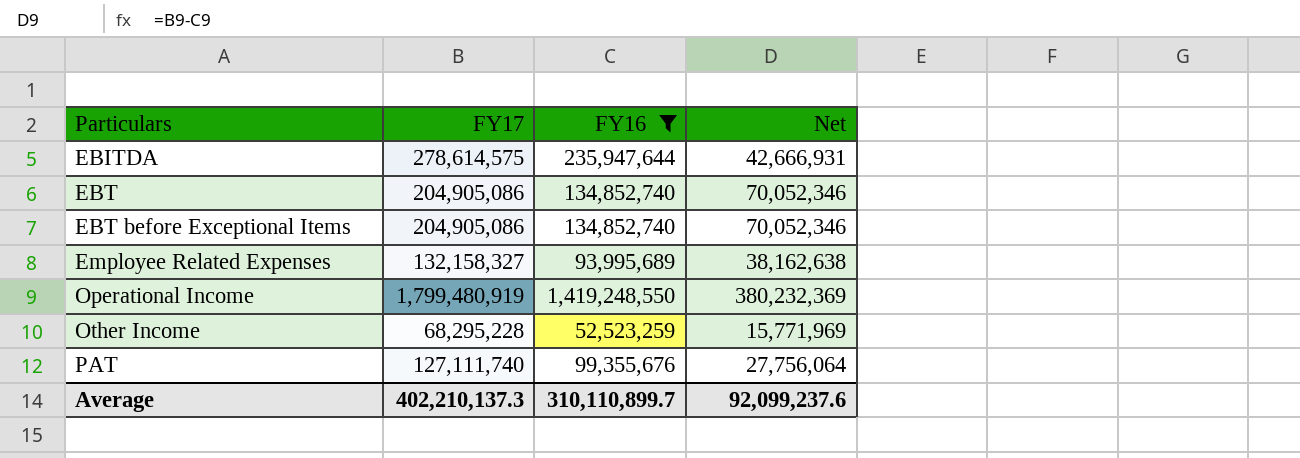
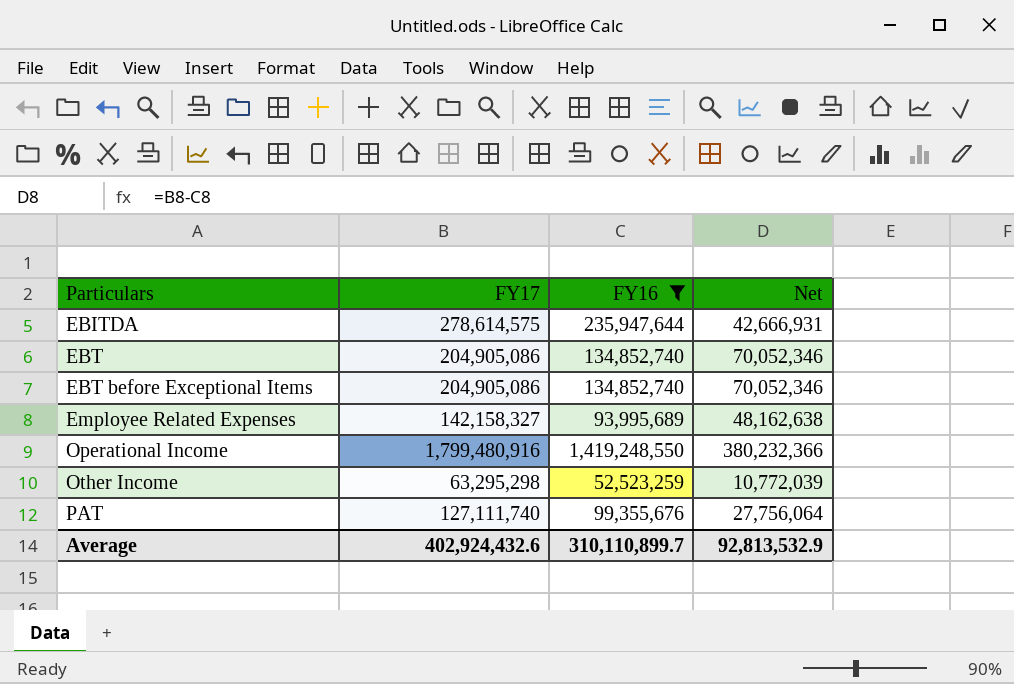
Employee Related Expenses | FY17: 132,158,327 -> 142,158,327
Employee Related Expenses | Net: 38,162,638 -> 48,162,638
Operational Income | FY17: 1,799,480,919 -> 1,799,480,916
Operational Income | Net: 380,232,369 -> 380,232,366
Other Income | FY17: 68,295,228 -> 63,295,298
Other Income | Net: 15,771,969 -> 10,772,039
Average | FY17: 402,210,137.3 -> 402,924,432.6
Average | Net: 92,099,237.6 -> 92,813,532.9

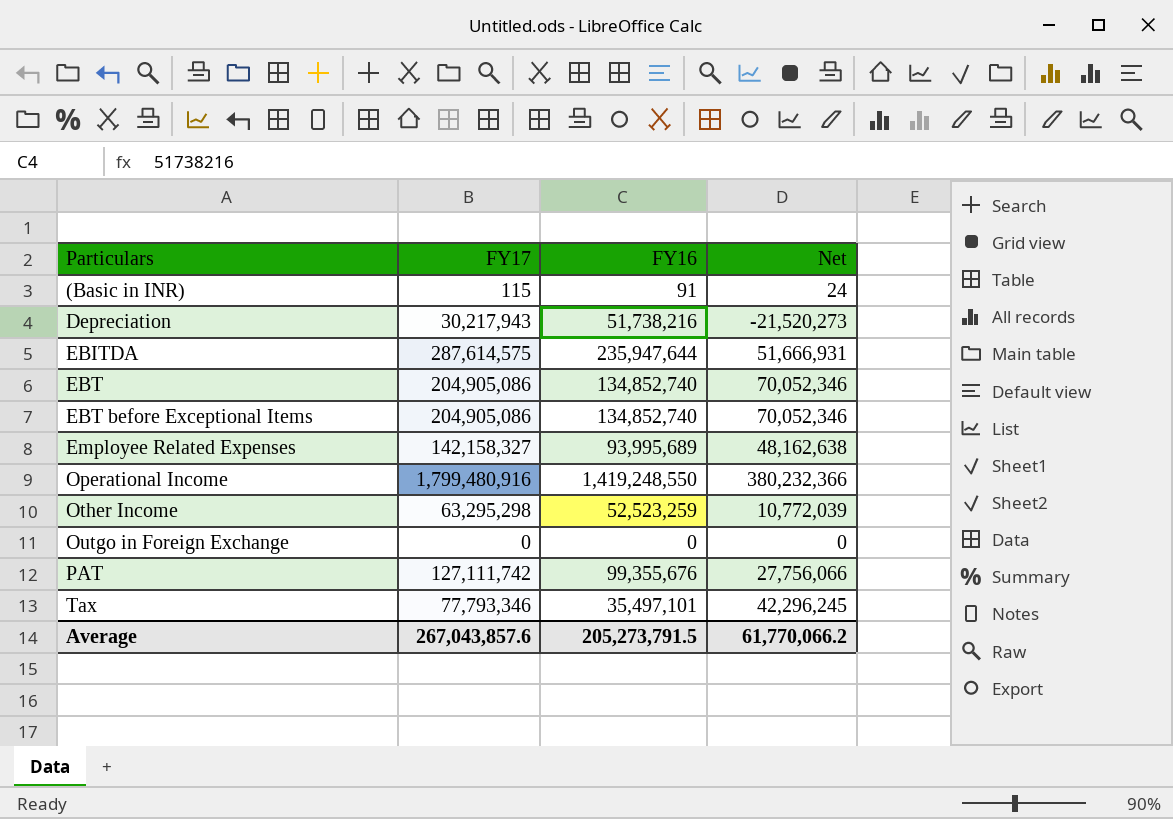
filter: FY16 >= 52,523,259 -> none
EBITDA | FY17: 278,614,575 -> 287,614,575
EBITDA | Net: 42,666,931 -> 51,666,931
PAT | FY17: 127,111,740 -> 127,111,742
PAT | Net: 27,756,064 -> 27,756,066
Average | FY17: 402,924,432.6 -> 267,043,857.6
Average | FY16: 310,110,899.7 -> 205,273,791.5
Average | Net: 92,813,532.9 -> 61,770,066.2

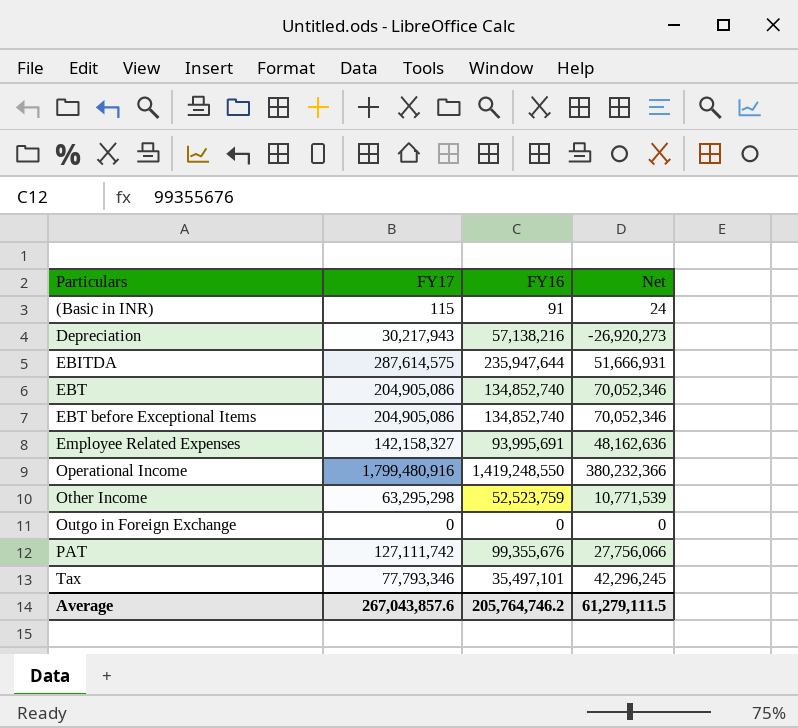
Depreciation | FY16: 51,738,216 -> 57,138,216
Depreciation | Net: -21,520,273 -> -26,920,273
Employee Related Expenses | FY16: 93,995,689 -> 93,995,691
Employee Related Expenses | Net: 48,162,638 -> 48,162,636
Other Income | FY16: 52,523,259 -> 52,523,759
Other Income | Net: 10,772,039 -> 10,771,539
Average | FY16: 205,273,791.5 -> 205,764,746.2
Average | Net: 61,770,066.2 -> 61,279,111.5

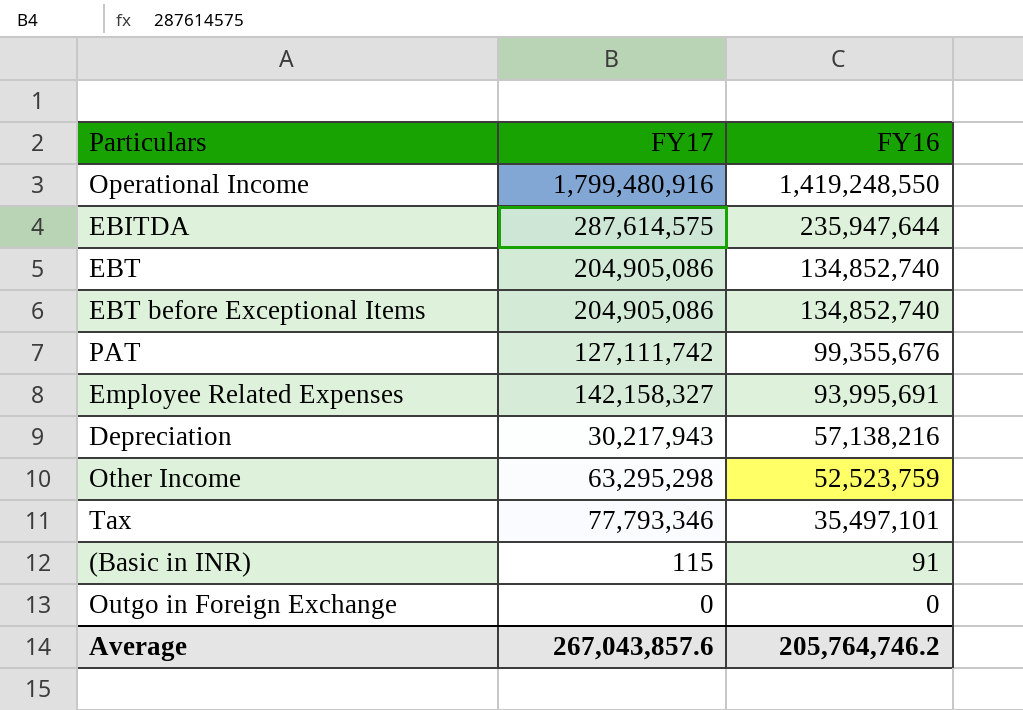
row order: Particulars ascending -> FY16 descending
column Net | formula: [FY17] - [FY16] -> none

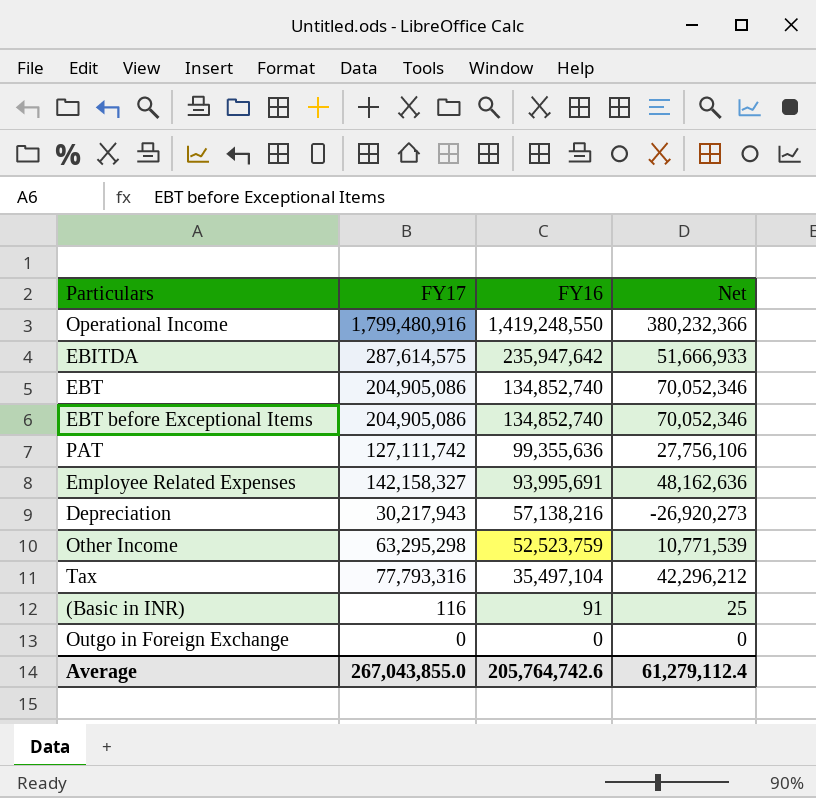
column Net | formula: none -> [FY17] - [FY16]
EBITDA | FY16: 235,947,644 -> 235,947,642
PAT | FY16: 99,355,676 -> 99,355,636
Tax | FY17: 77,793,346 -> 77,793,316
Tax | FY16: 35,497,101 -> 35,497,104
(Basic in INR) | FY17: 115 -> 116
Average | FY17: 267,043,857.6 -> 267,043,855.0
Average | FY16: 205,764,746.2 -> 205,764,742.6

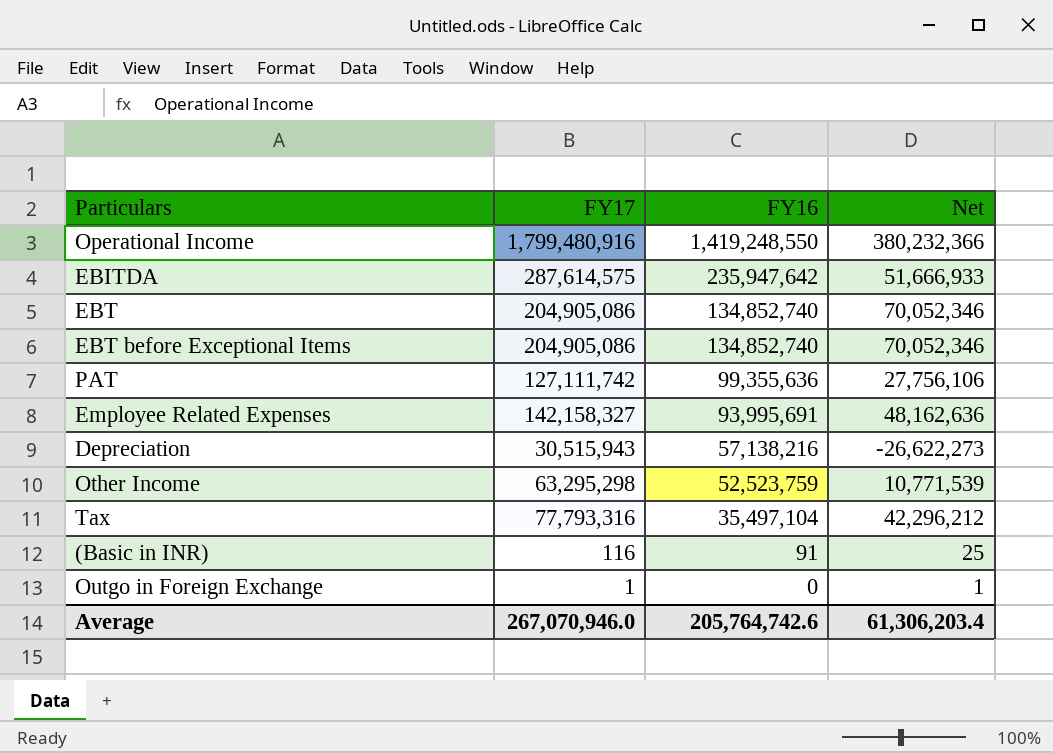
Depreciation | FY17: 30,217,943 -> 30,515,943
Depreciation | Net: -26,920,273 -> -26,622,273
Outgo in Foreign Exchange | FY17: 0 -> 1
Outgo in Foreign Exchange | Net: 0 -> 1
Average | FY17: 267,043,855.0 -> 267,070,946.0
Average | Net: 61,279,112.4 -> 61,306,203.4

